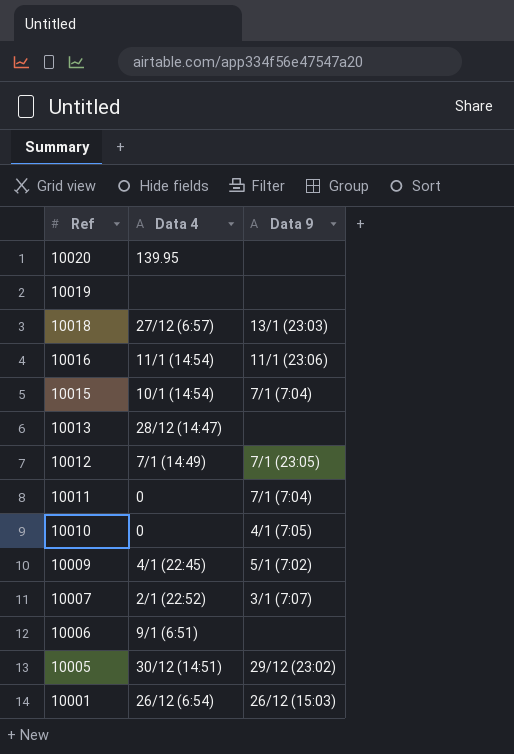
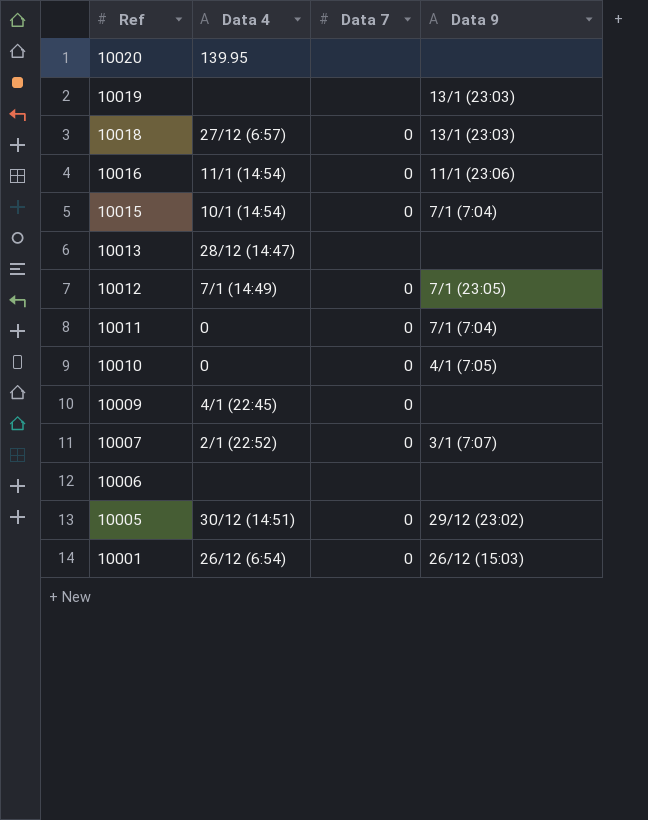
column Data 7 | position: none -> 3
10019 | Data 9: none -> 13/1 (23:03)
10009 | Data 9: 5/1 (7:02) -> none
10006 | Data 4: 9/1 (6:51) -> none

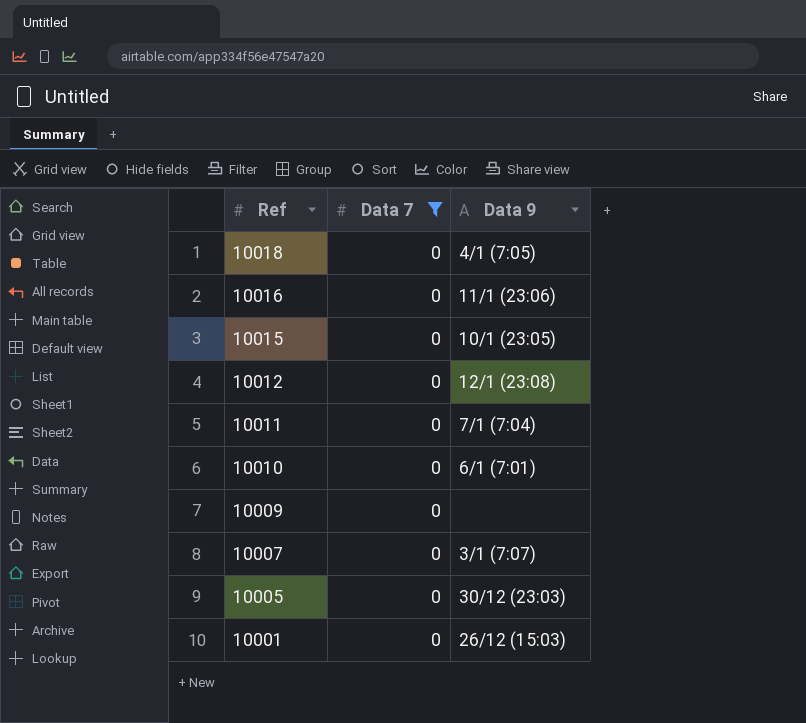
filter: none -> Data 7 = 0
column Data 4 | position: 2 -> none
10018 | Data 9: 13/1 (23:03) -> 4/1 (7:05)
10015 | Data 9: 7/1 (7:04) -> 10/1 (23:05)
10012 | Data 9: 7/1 (23:05) -> 12/1 (23:08)
10010 | Data 9: 4/1 (7:05) -> 6/1 (7:01)
10005 | Data 9: 29/12 (23:02) -> 30/12 (23:03)

